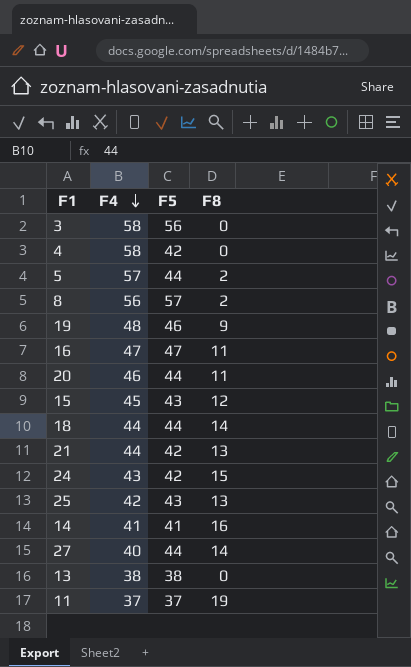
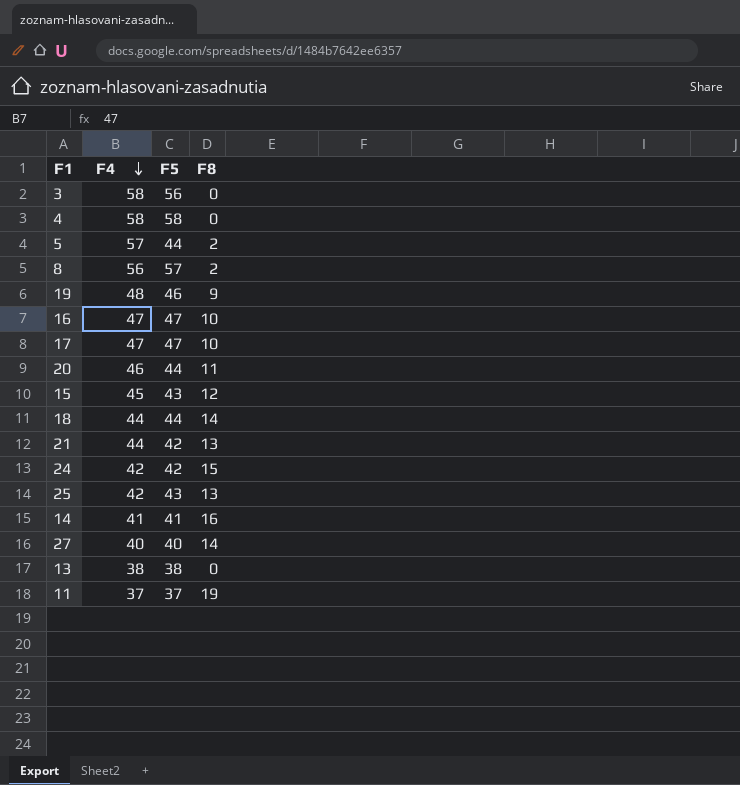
4 | F5: 42 -> 58
16 | F8: 11 -> 10
row 17: none -> 47 | 47 | 10
24 | F4: 43 -> 42
27 | F5: 44 -> 40

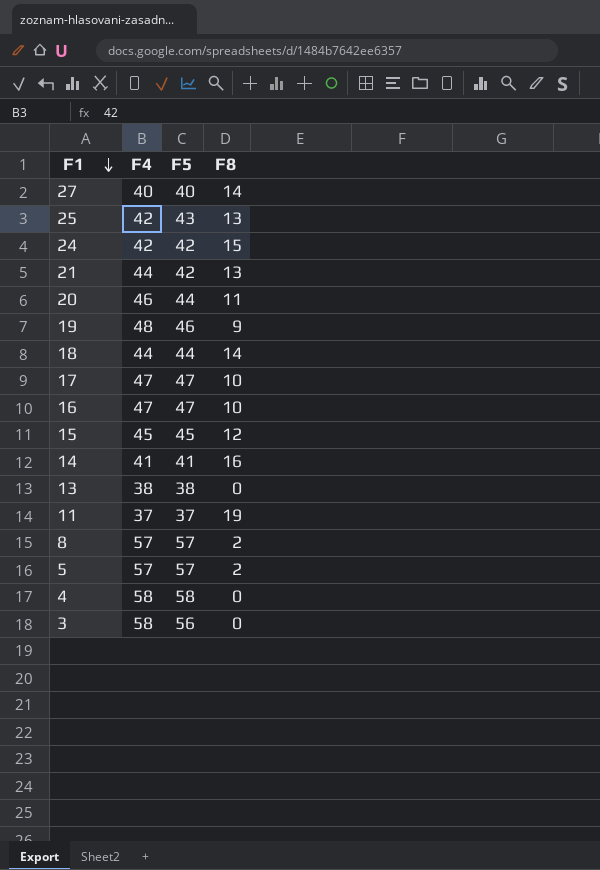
row order: F4 descending -> F1 descending
15 | F5: 43 -> 45
8 | F4: 56 -> 57
5 | F5: 44 -> 57

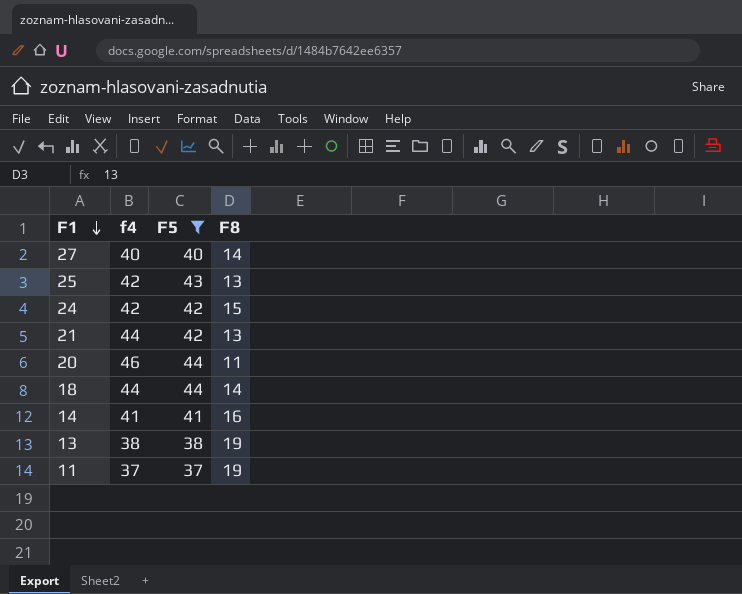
filter: none -> F5 <= 44
column name: F4 -> f4
13 | F8: 0 -> 19

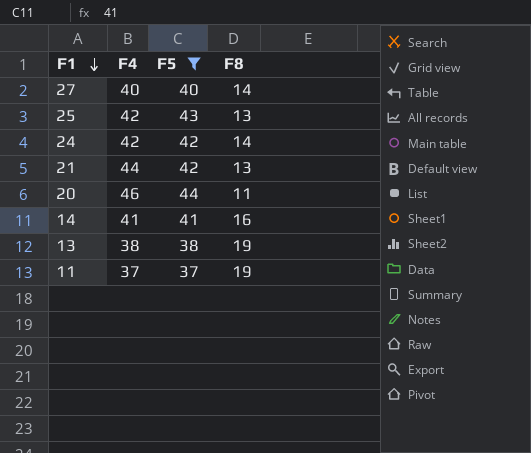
column name: f4 -> F4
row 18: 44 | 44 | 14 -> none
24 | F8: 15 -> 14

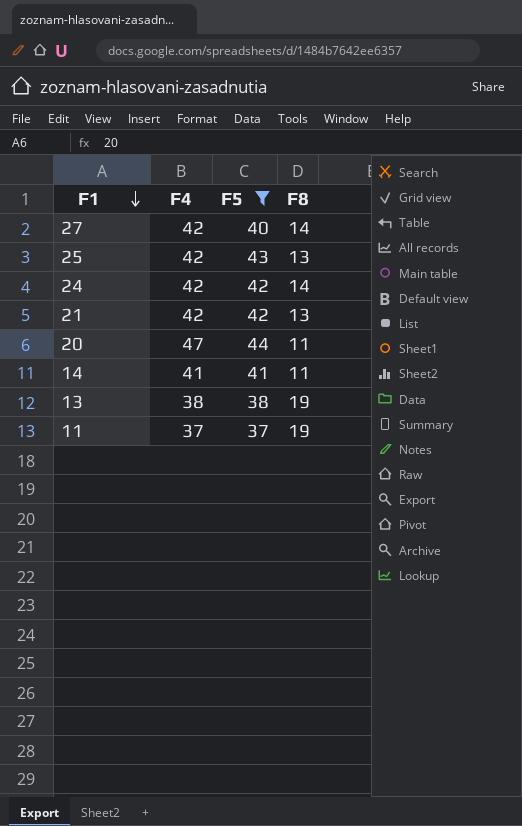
27 | F4: 40 -> 42
21 | F4: 44 -> 42
20 | F4: 46 -> 47
14 | F8: 16 -> 11

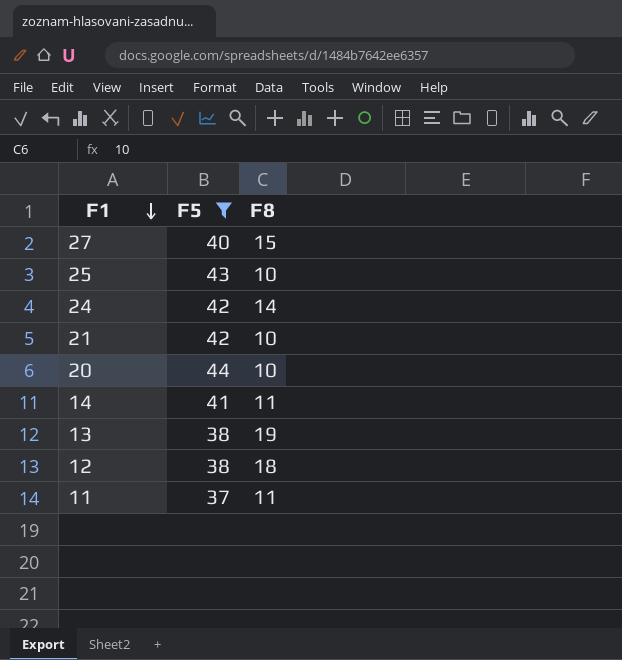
column F4 | position: 2 -> none
27 | F8: 14 -> 15
25 | F8: 13 -> 10
21 | F8: 13 -> 10
20 | F8: 11 -> 10
row 12: none -> 38 | 18
11 | F8: 19 -> 11

